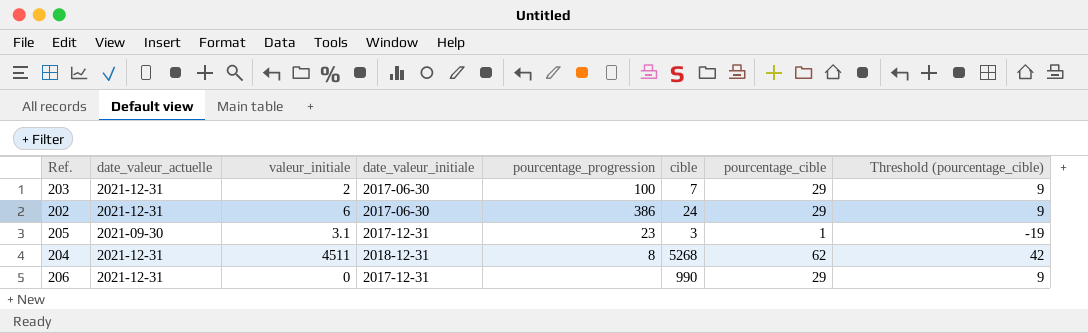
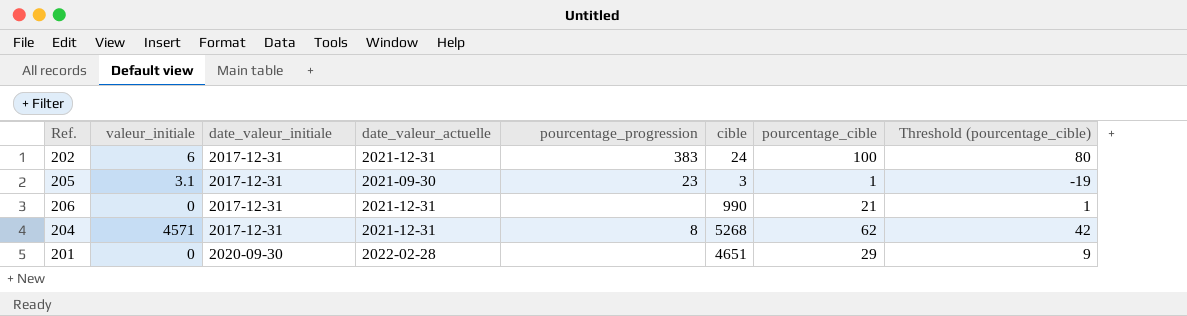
row order: none -> date_valeur_initiale ascending
column date_valeur_actuelle | position: 2 -> 4
row 203: 2021-12-31 | 2 | 2017-06-30 | 100 | 7 | 29 | 9 -> none
202 | date_valeur_initiale: 2017-06-30 -> 2017-12-31
202 | pourcentage_progression: 386 -> 383
202 | pourcentage_cible: 29 -> 100
202 | Threshold (pourcentage_cible): 9 -> 80
206 | pourcentage_cible: 29 -> 21
206 | Threshold (pourcentage_cible): 9 -> 1
204 | valeur_initiale: 4511 -> 4571
204 | date_valeur_initiale: 2018-12-31 -> 2017-12-31
row 201: none -> 0 | 2020-09-30 | 2022-02-28 | none | 4651 | 29 | 9

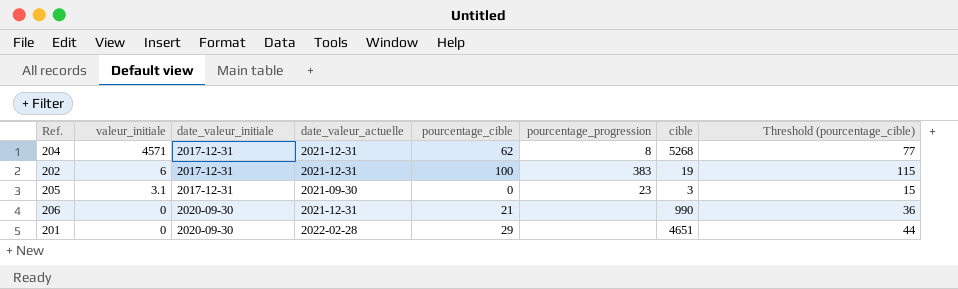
row order: date_valeur_initiale ascending -> valeur_initiale descending
column pourcentage_cible | position: 7 -> 5
column Threshold (pourcentage_cible) | formula: [pourcentage_cible] - 20 -> [pourcentage_cible] + 15
202 | cible: 24 -> 19
205 | pourcentage_cible: 1 -> 0
206 | date_valeur_initiale: 2017-12-31 -> 2020-09-30

